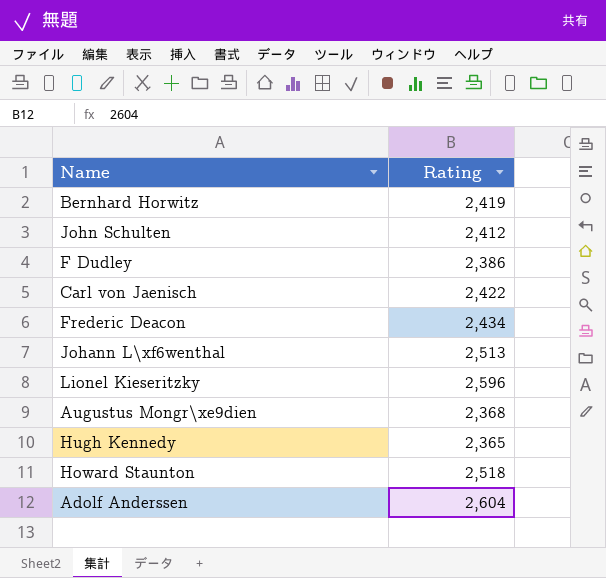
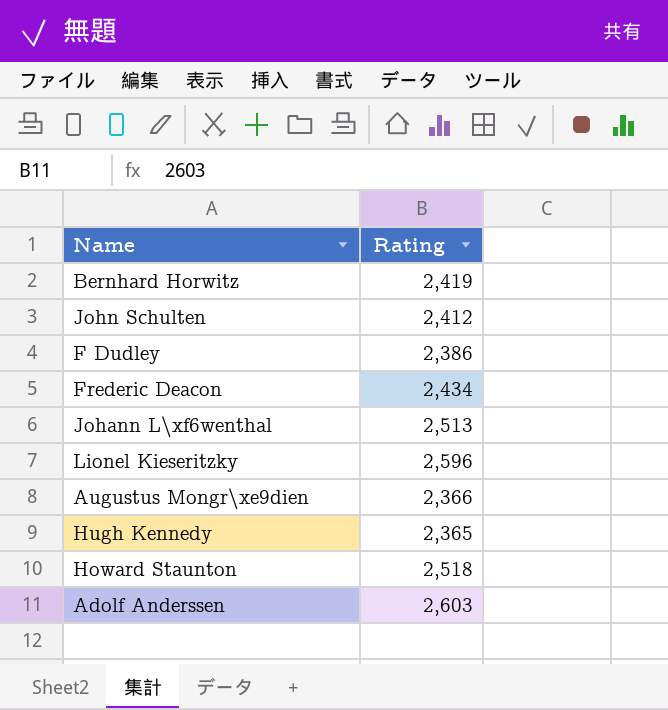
row Carl von Jaenisch: 2,422 -> none
Augustus Mongr\xe9dien | Rating: 2,368 -> 2,366
Adolf Anderssen | Rating: 2,604 -> 2,603

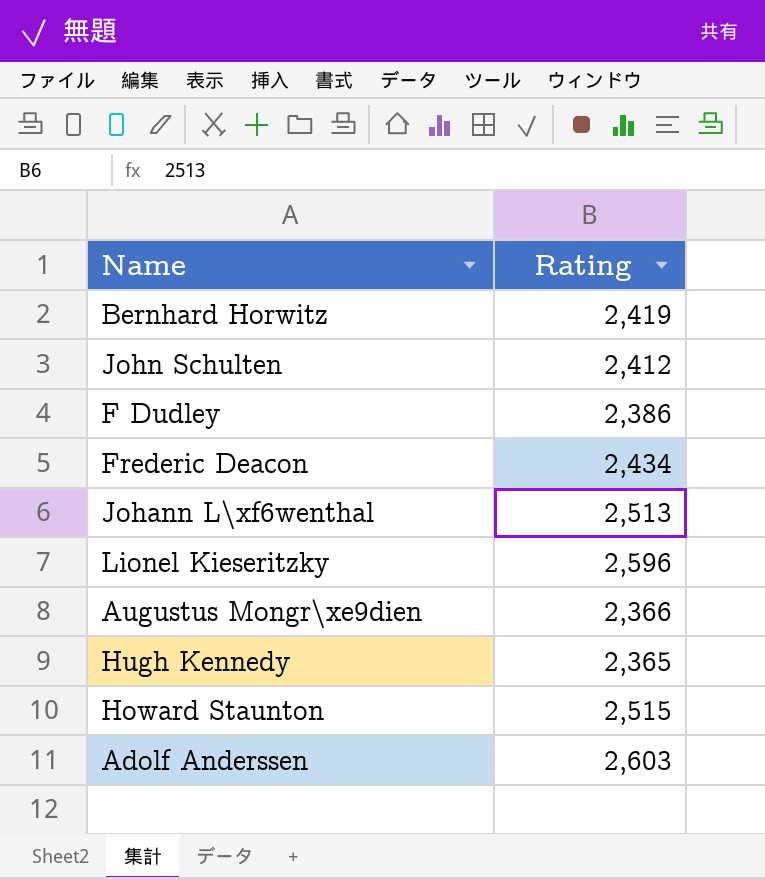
Howard Staunton | Rating: 2,518 -> 2,515

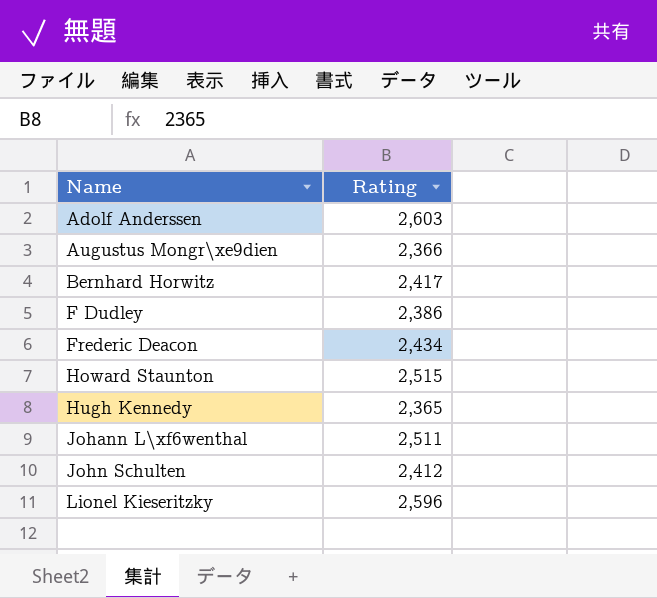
row order: none -> Name ascending
Bernhard Horwitz | Rating: 2,419 -> 2,417
Johann L\xf6wenthal | Rating: 2,513 -> 2,511

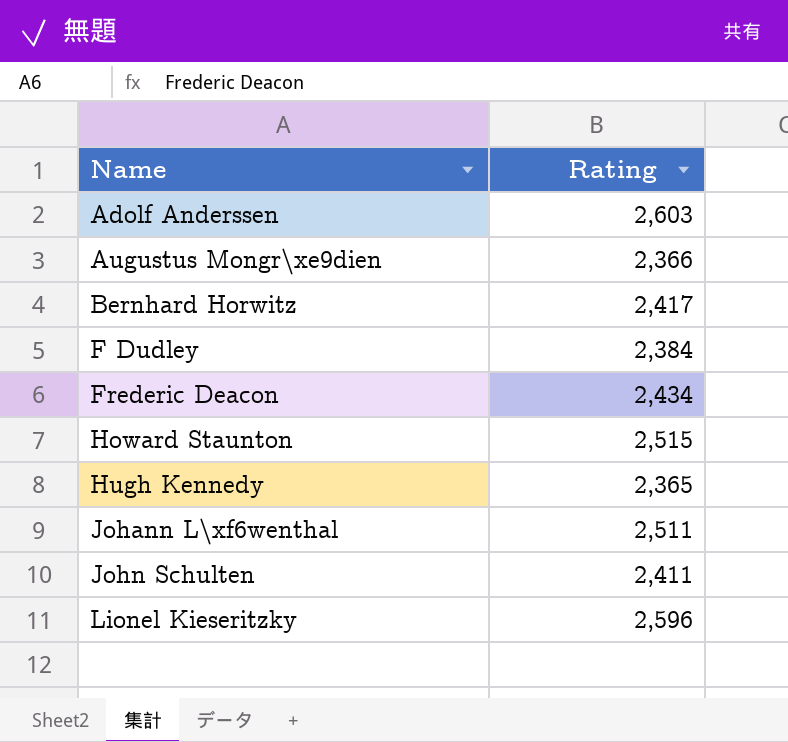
F Dudley | Rating: 2,386 -> 2,384
John Schulten | Rating: 2,412 -> 2,411

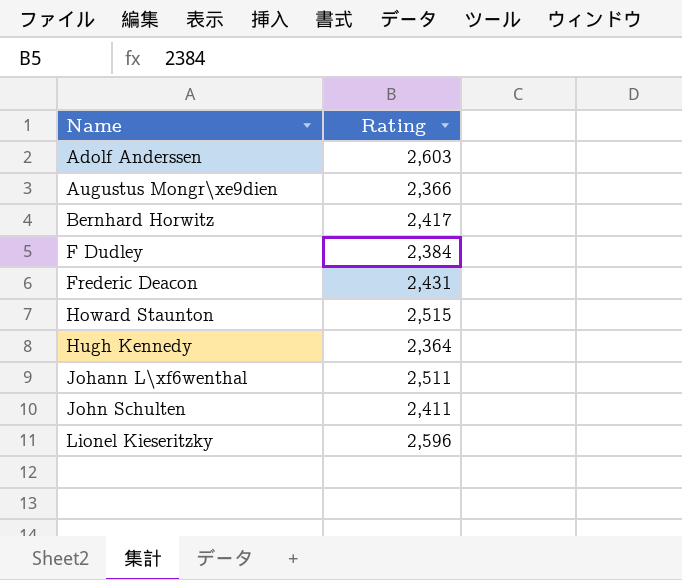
Frederic Deacon | Rating: 2,434 -> 2,431
Hugh Kennedy | Rating: 2,365 -> 2,364

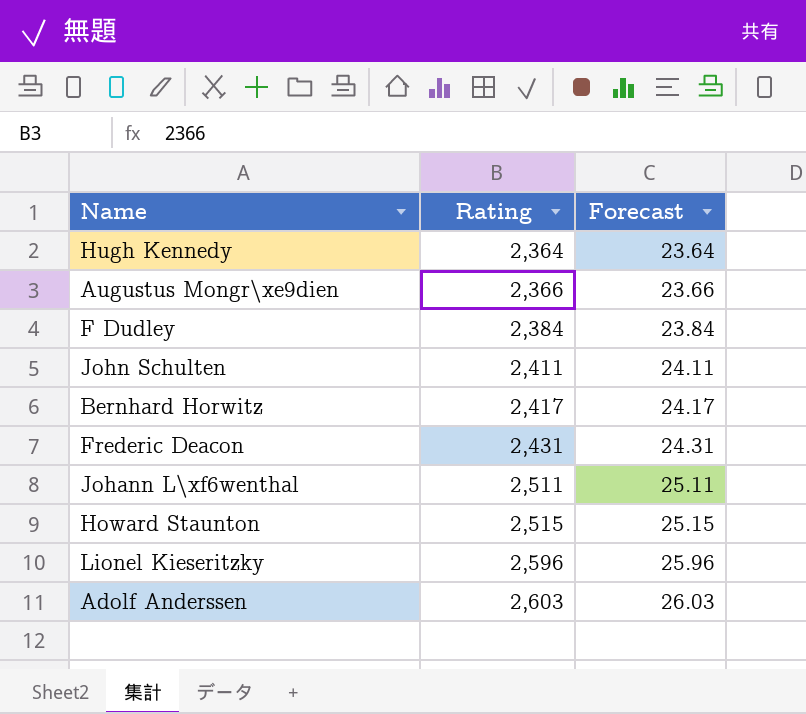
row order: Name ascending -> Rating ascending
column Forecast | formula: none -> [Rating] * 0.01

